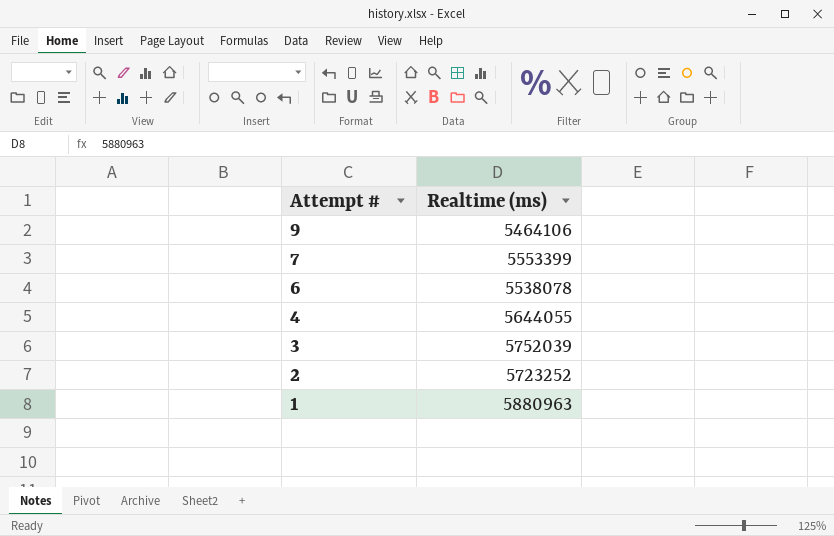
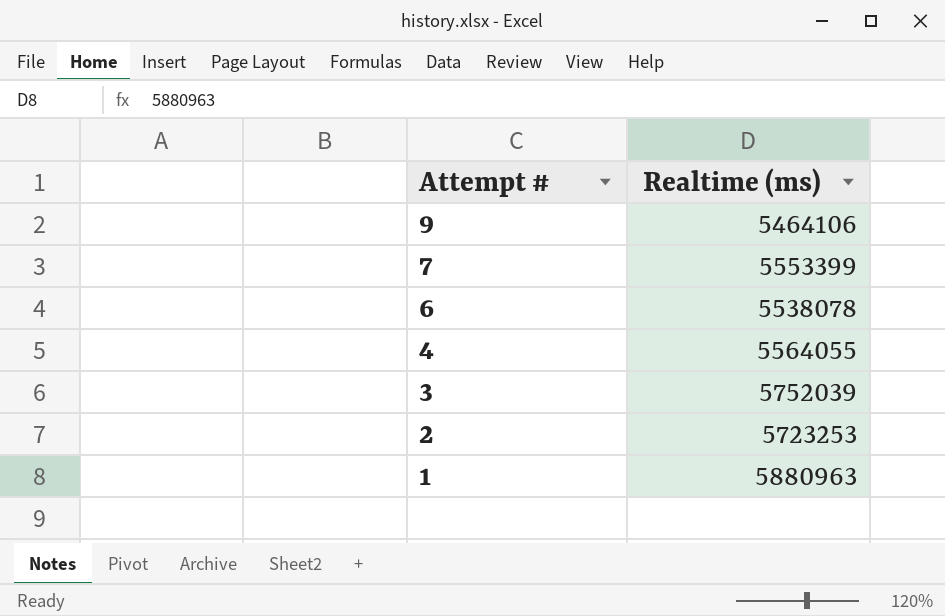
4 | Realtime (ms): 5644055 -> 5564055
2 | Realtime (ms): 5723252 -> 5723253

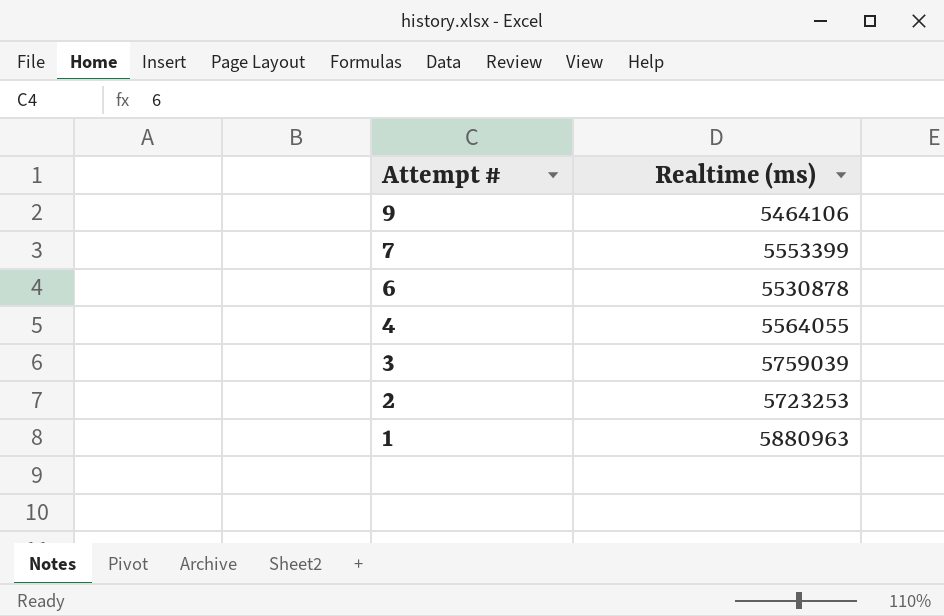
6 | Realtime (ms): 5538078 -> 5530878
3 | Realtime (ms): 5752039 -> 5759039

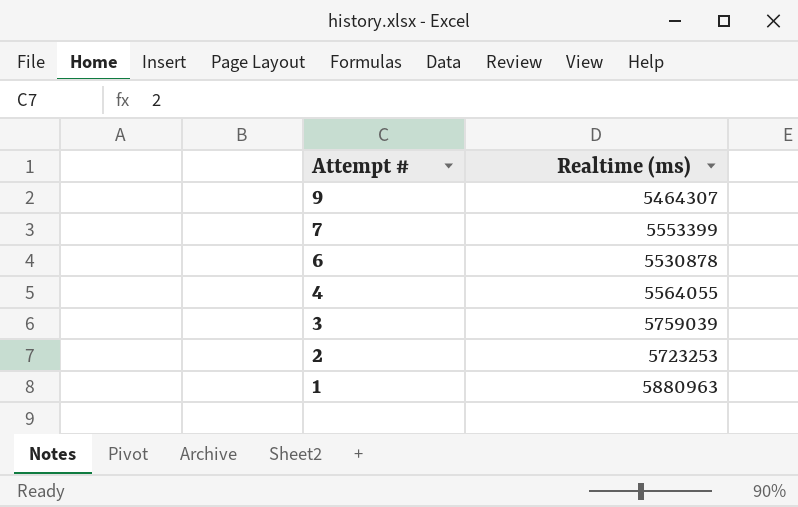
9 | Realtime (ms): 5464106 -> 5464307

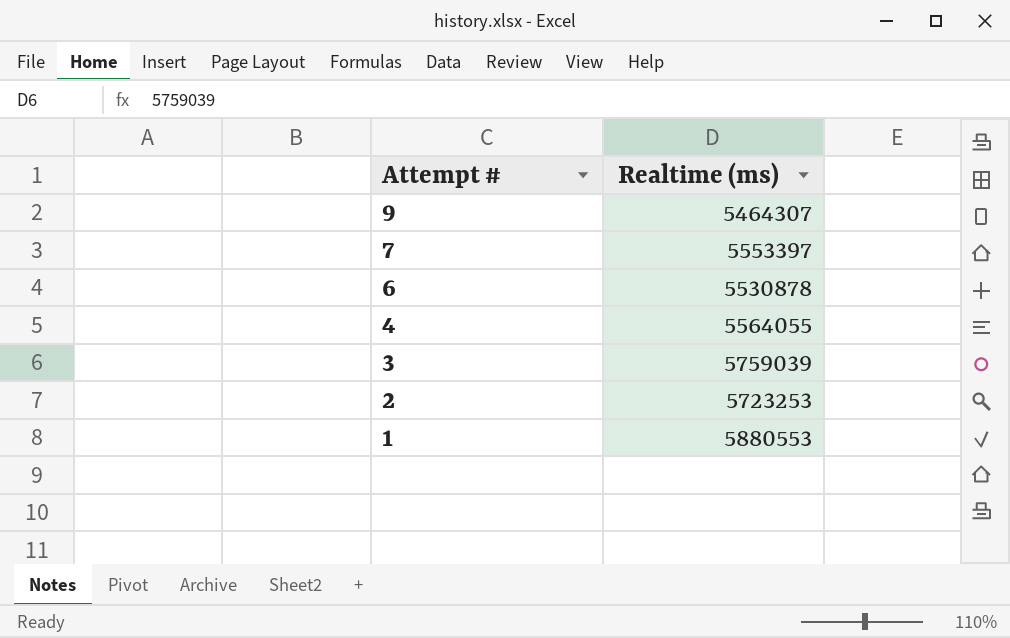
7 | Realtime (ms): 5553399 -> 5553397
1 | Realtime (ms): 5880963 -> 5880553

